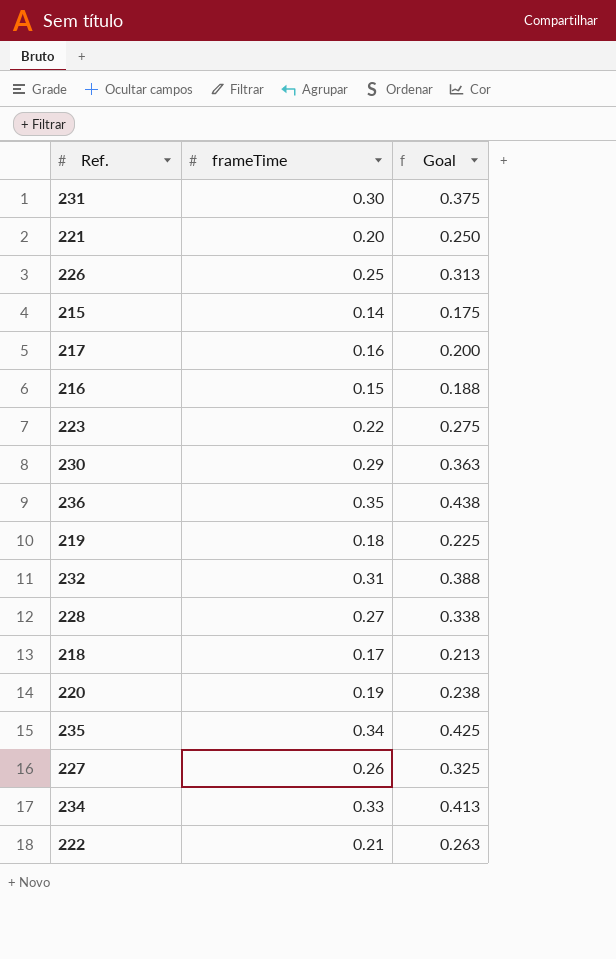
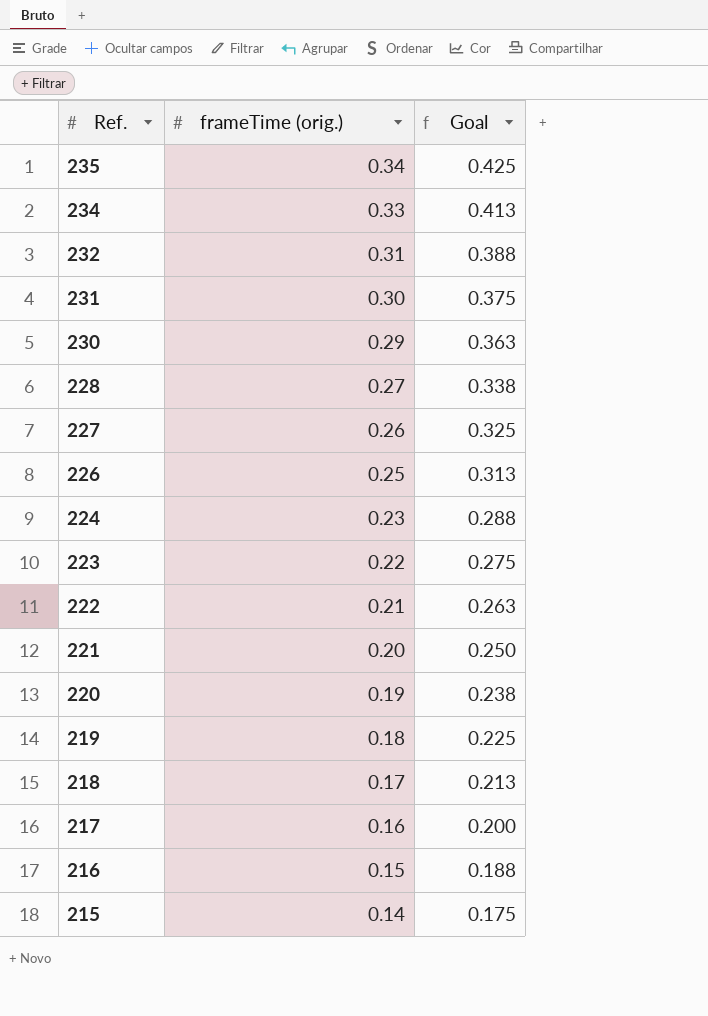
row order: none -> Ref. descending
column name: frameTime -> frameTime (orig.)
row 236: 0.35 | 0.438 -> none
row 224: none -> 0.23 | 0.288

